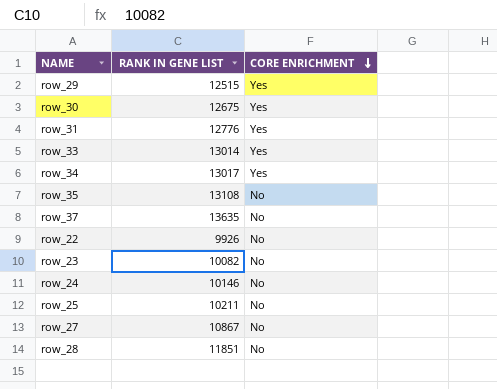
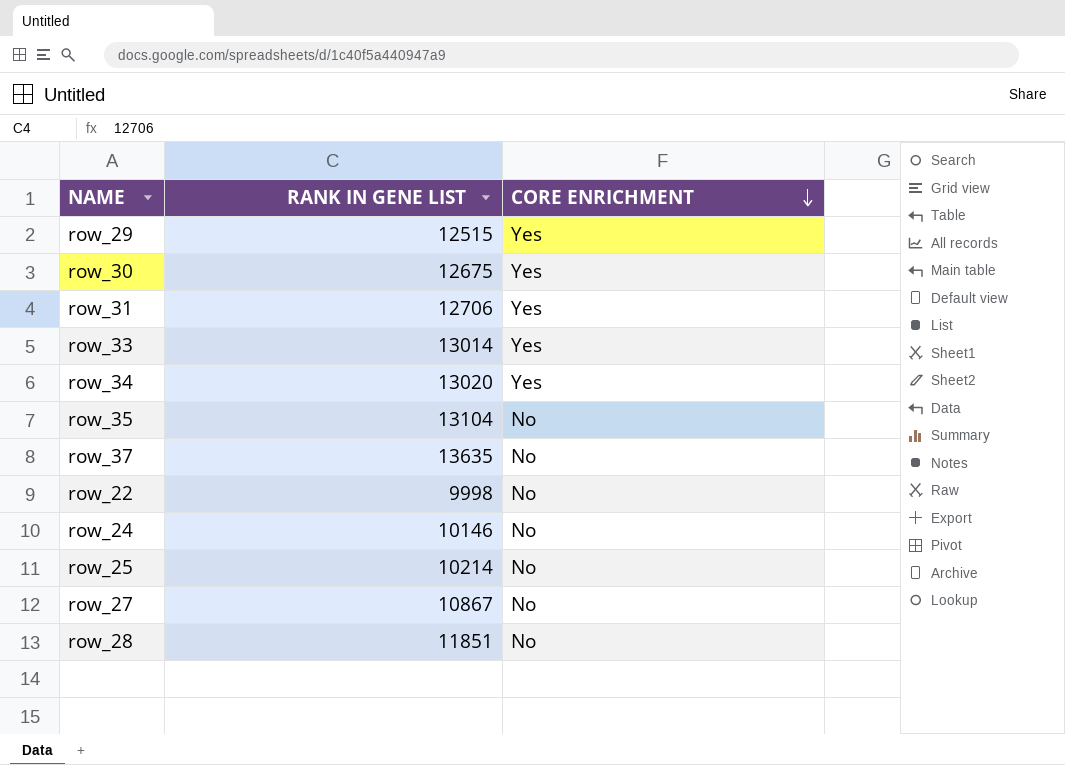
row row_23: 10082 | No -> none
row_31 | RANK IN GENE LIST: 12776 -> 12706
row_34 | RANK IN GENE LIST: 13017 -> 13020
row_35 | RANK IN GENE LIST: 13108 -> 13104
row_22 | RANK IN GENE LIST: 9926 -> 9998
row_25 | RANK IN GENE LIST: 10211 -> 10214

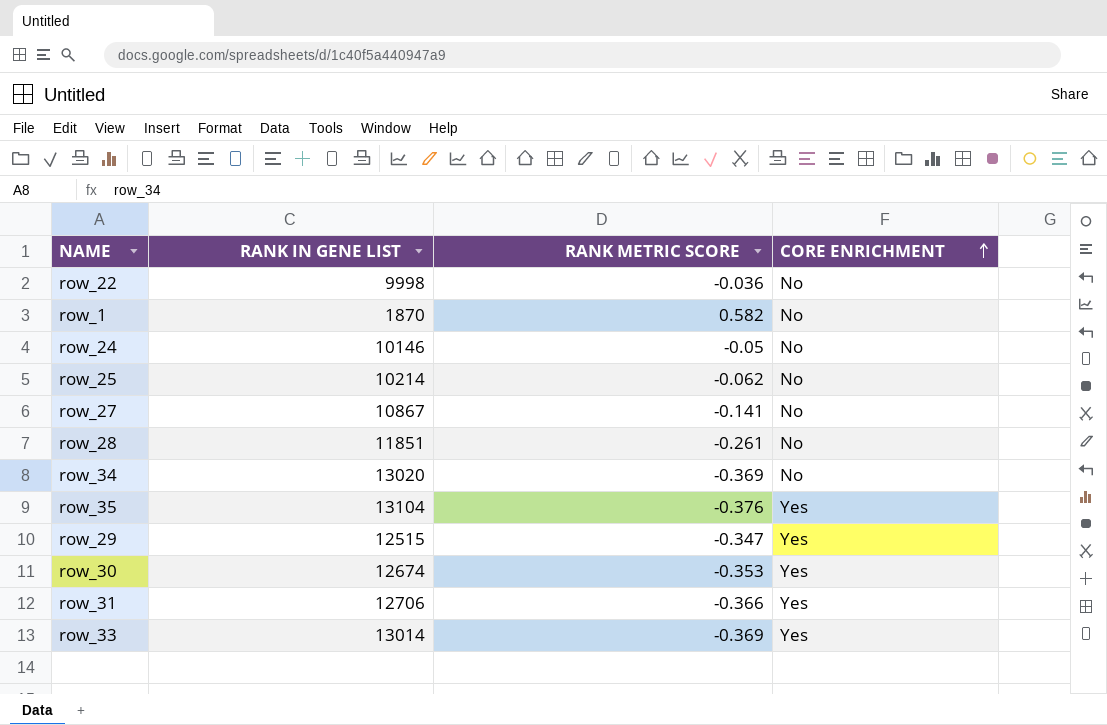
row order: CORE ENRICHMENT descending -> CORE ENRICHMENT ascending
column RANK METRIC SCORE | position: none -> 3
row row_37: 13635 | No -> none
row row_1: none -> 1870 | 0.582 | No
row_34 | CORE ENRICHMENT: Yes -> No
row_35 | CORE ENRICHMENT: No -> Yes
row_30 | RANK IN GENE LIST: 12675 -> 12674

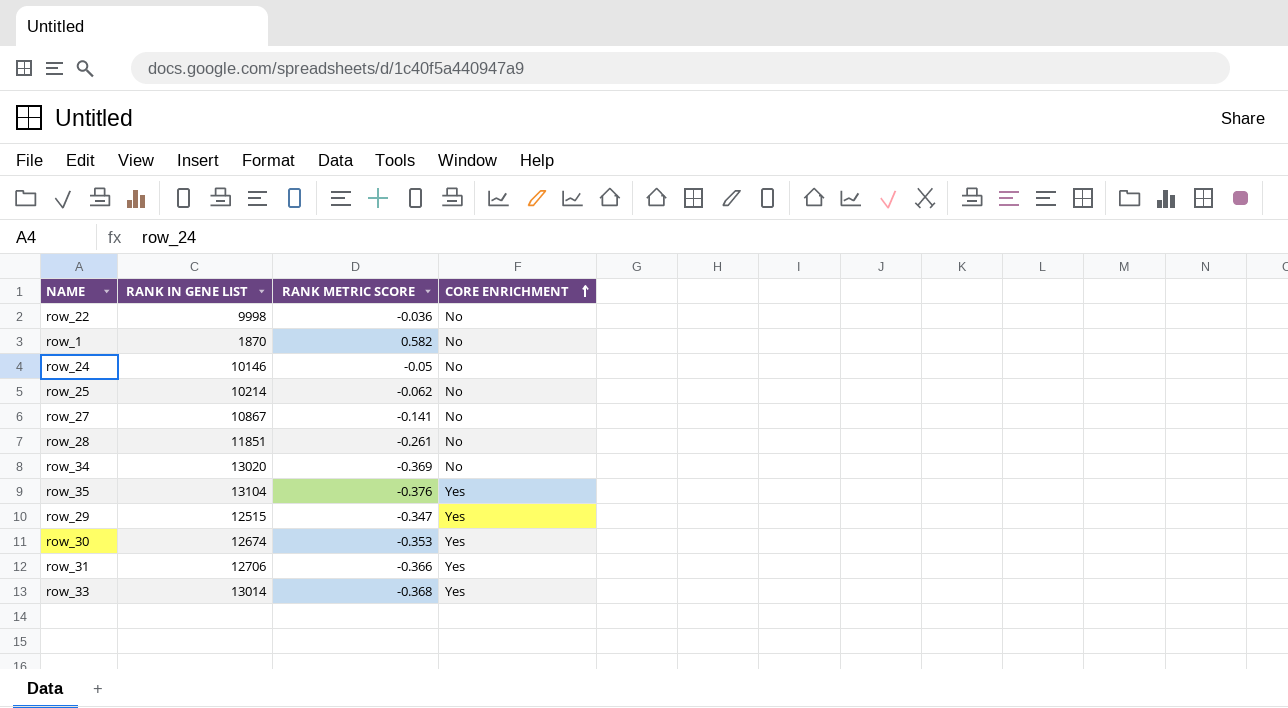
row_33 | RANK METRIC SCORE: -0.369 -> -0.368

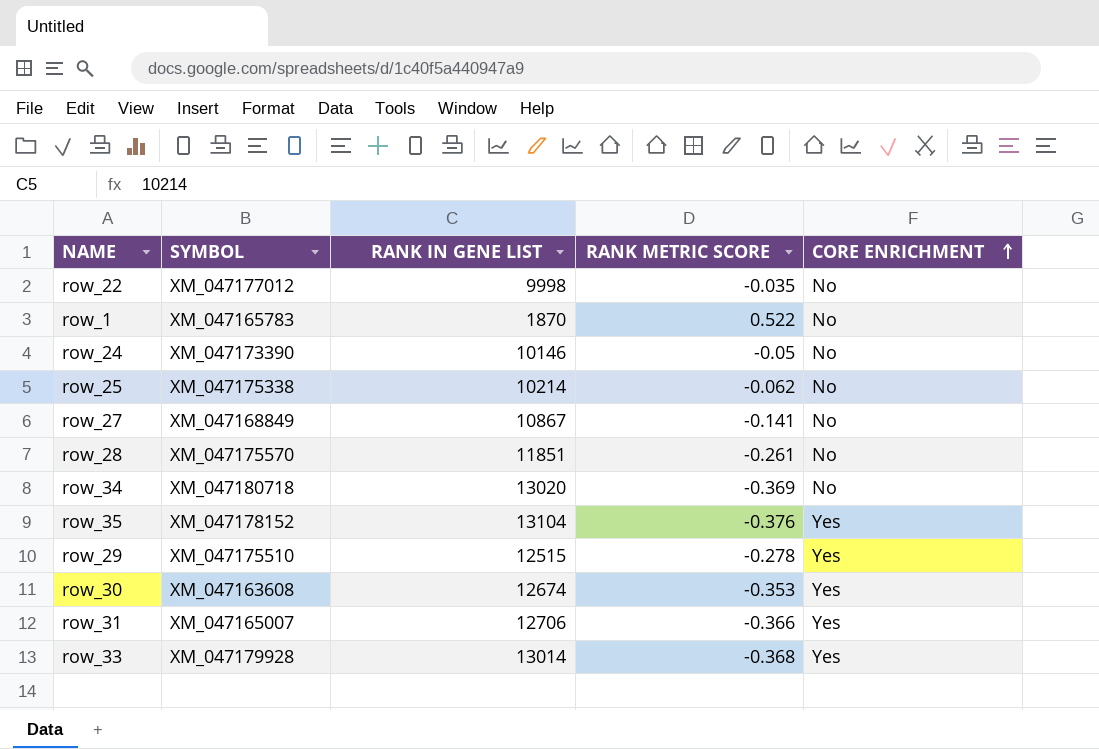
column SYMBOL | position: none -> 2
row_22 | RANK METRIC SCORE: -0.036 -> -0.035
row_1 | RANK METRIC SCORE: 0.582 -> 0.522
row_29 | RANK METRIC SCORE: -0.347 -> -0.278

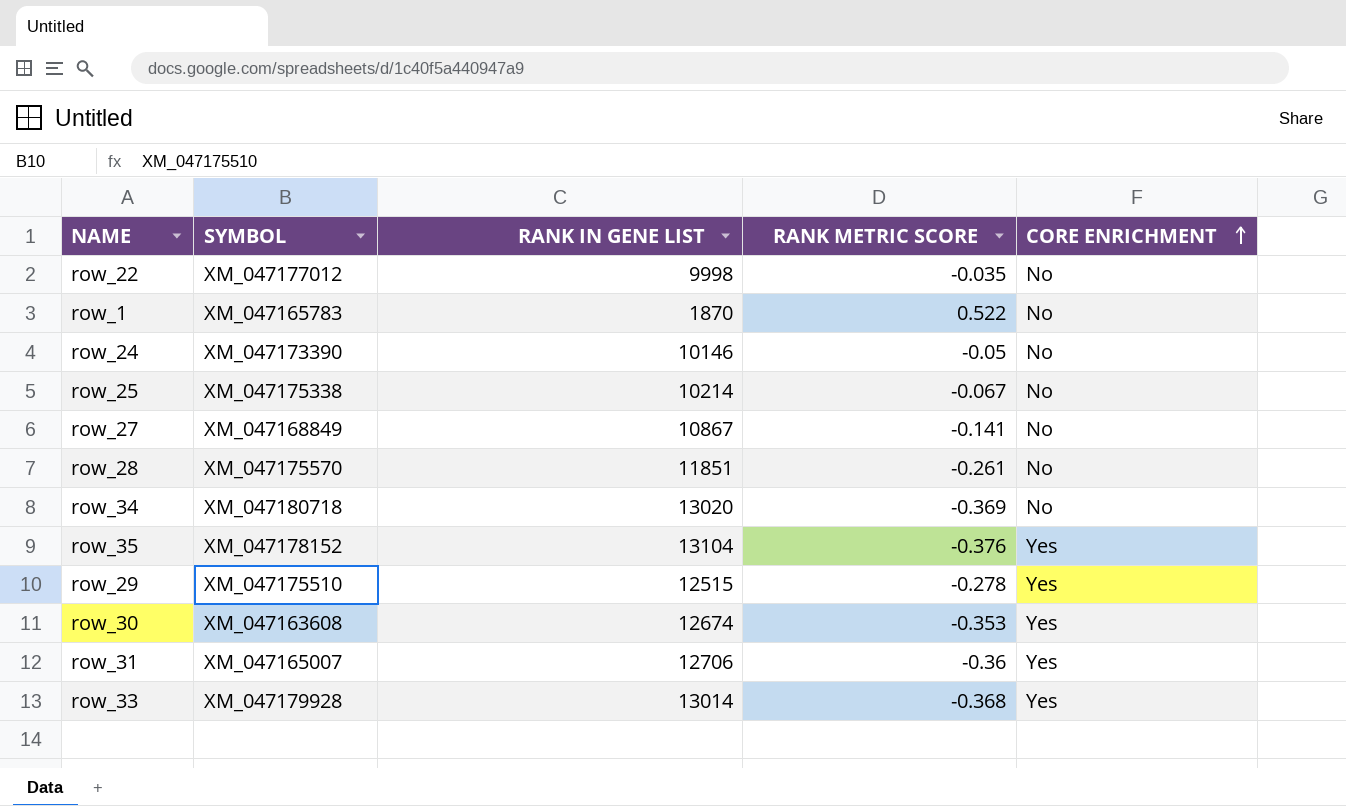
row_25 | RANK METRIC SCORE: -0.062 -> -0.067
row_31 | RANK METRIC SCORE: -0.366 -> -0.36

